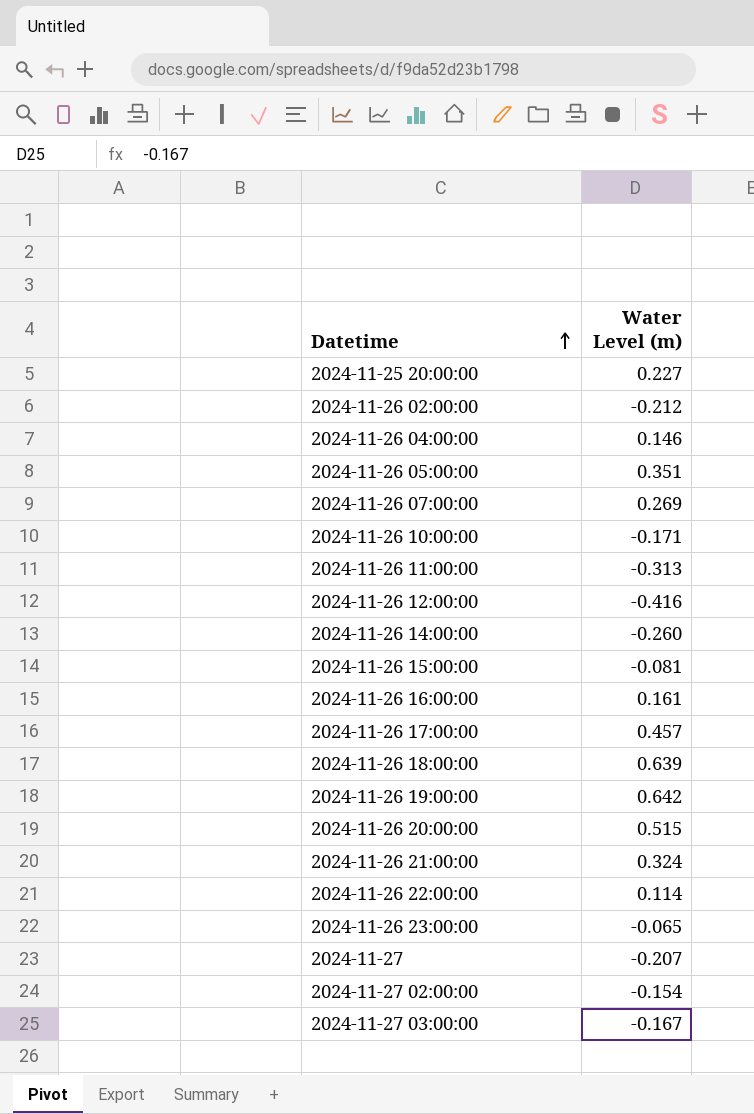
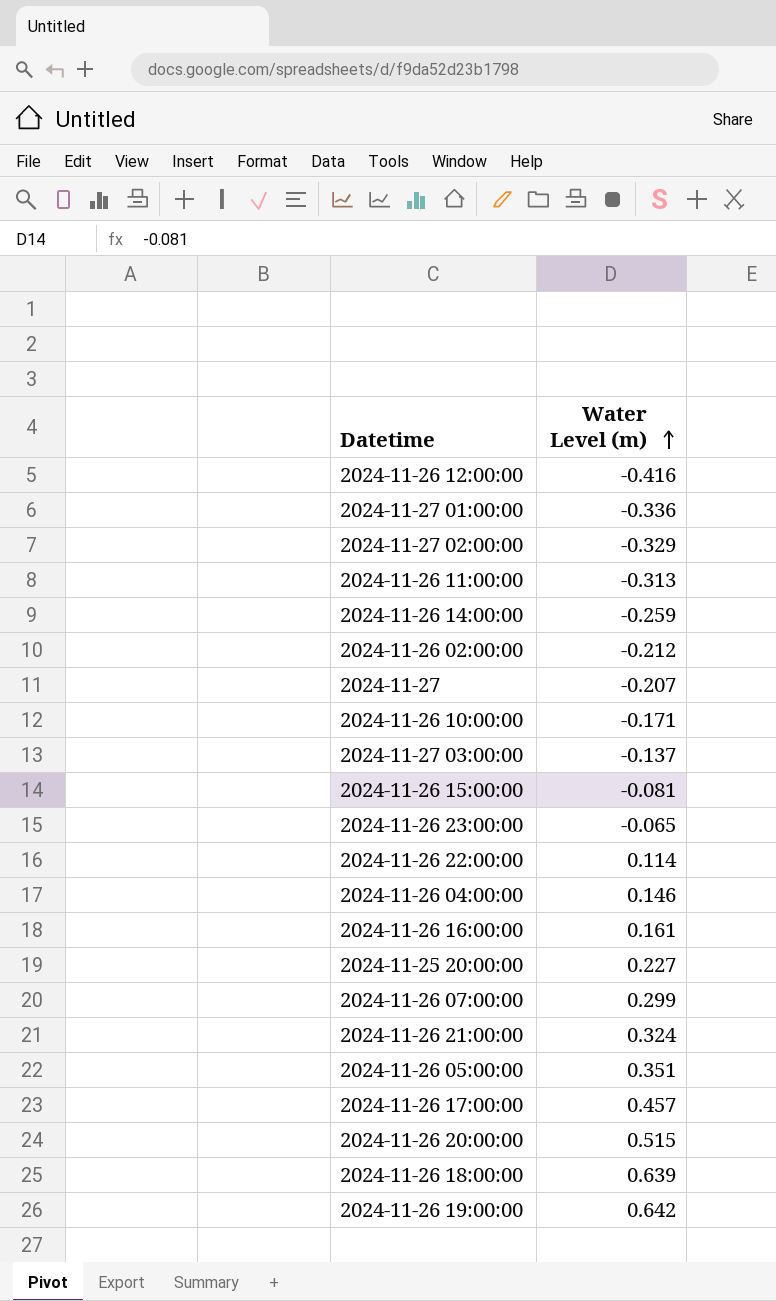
row order: Datetime ascending -> Water Level (m) ascending
row 2024-11-27 01:00:00: none -> -0.336
2024-11-27 02:00:00 | Water Level (m): -0.154 -> -0.329
2024-11-26 14:00:00 | Water Level (m): -0.260 -> -0.259
2024-11-27 03:00:00 | Water Level (m): -0.167 -> -0.137
2024-11-26 07:00:00 | Water Level (m): 0.269 -> 0.299

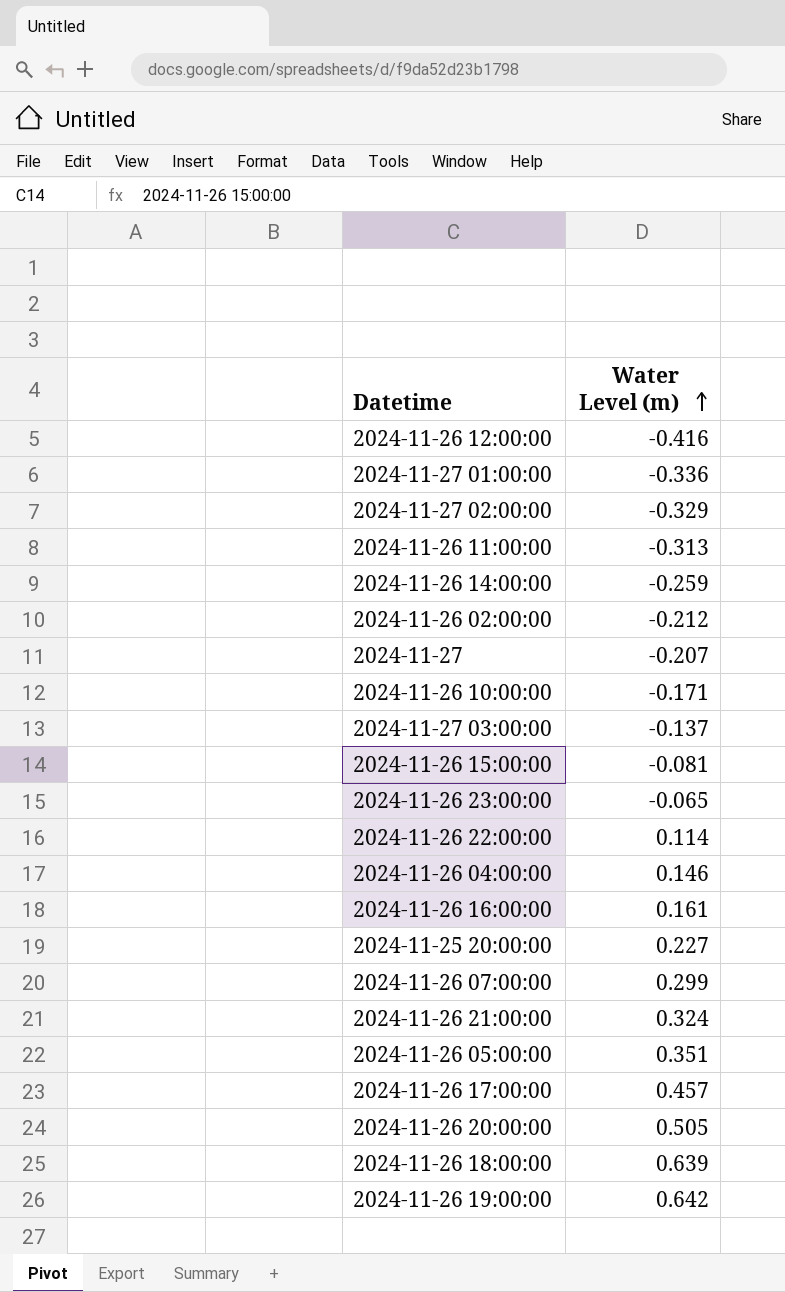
2024-11-26 20:00:00 | Water Level (m): 0.515 -> 0.505

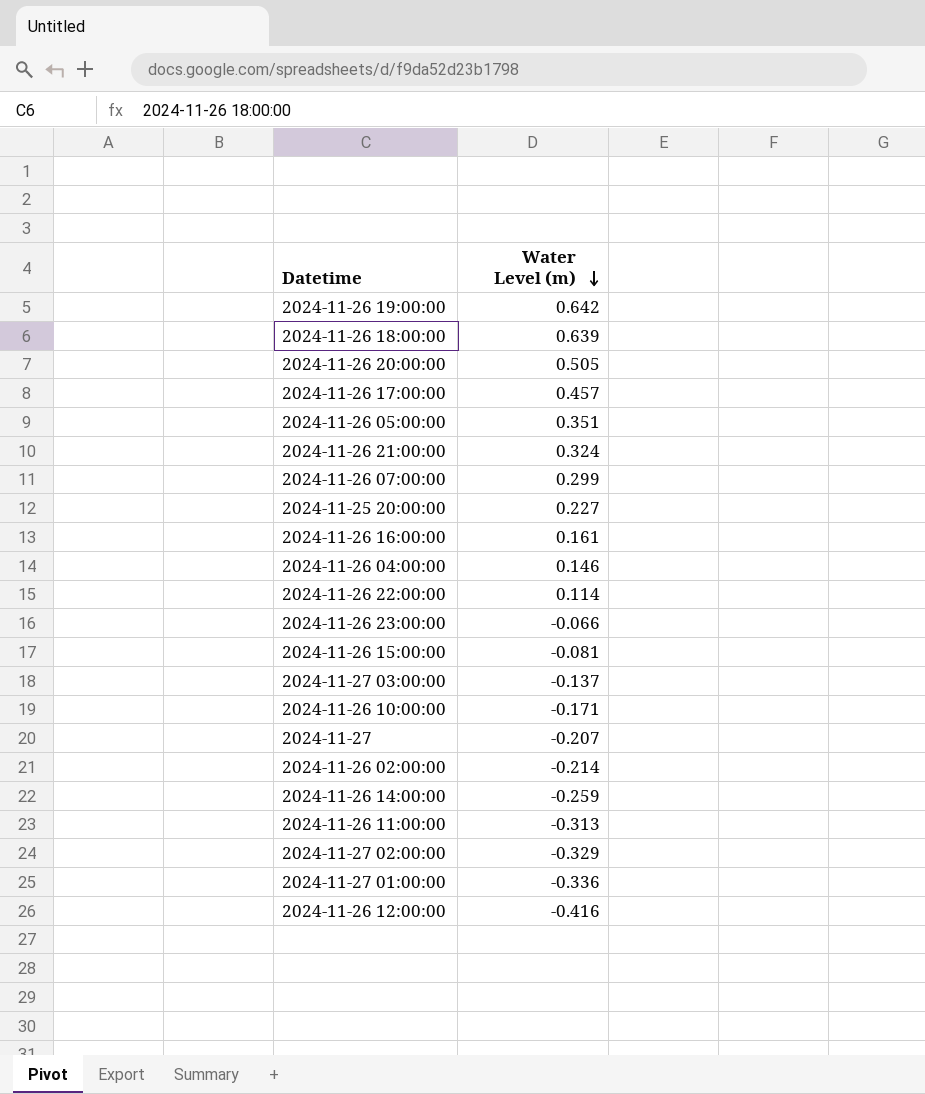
row order: Water Level (m) ascending -> Water Level (m) descending
2024-11-26 23:00:00 | Water Level (m): -0.065 -> -0.066
2024-11-26 02:00:00 | Water Level (m): -0.212 -> -0.214

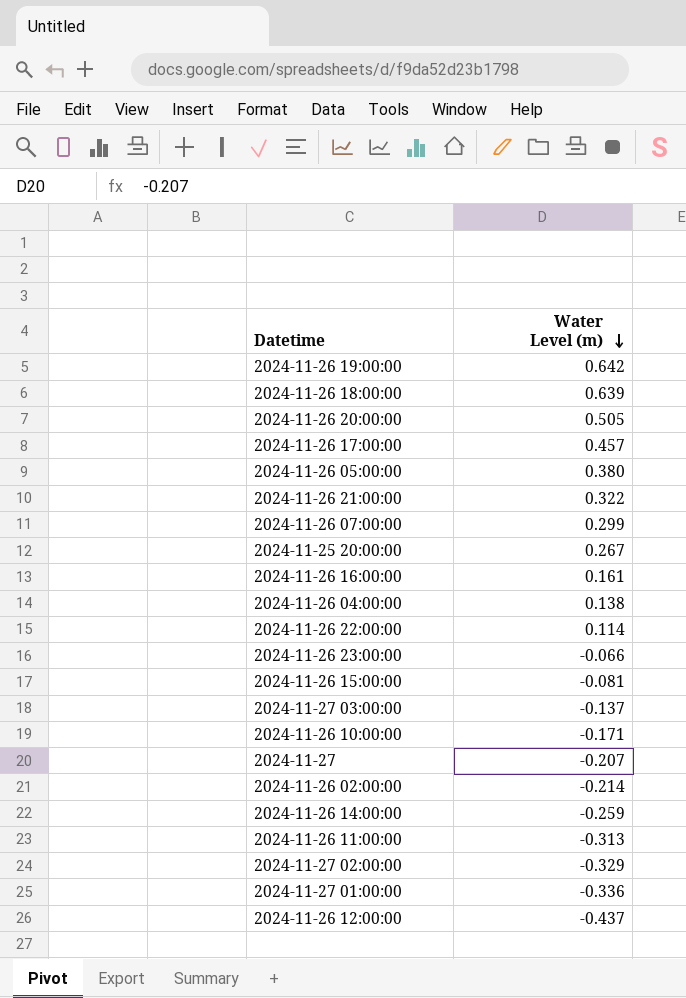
2024-11-26 05:00:00 | Water Level (m): 0.351 -> 0.380
2024-11-26 21:00:00 | Water Level (m): 0.324 -> 0.322
2024-11-25 20:00:00 | Water Level (m): 0.227 -> 0.267
2024-11-26 04:00:00 | Water Level (m): 0.146 -> 0.138
2024-11-26 12:00:00 | Water Level (m): -0.416 -> -0.437

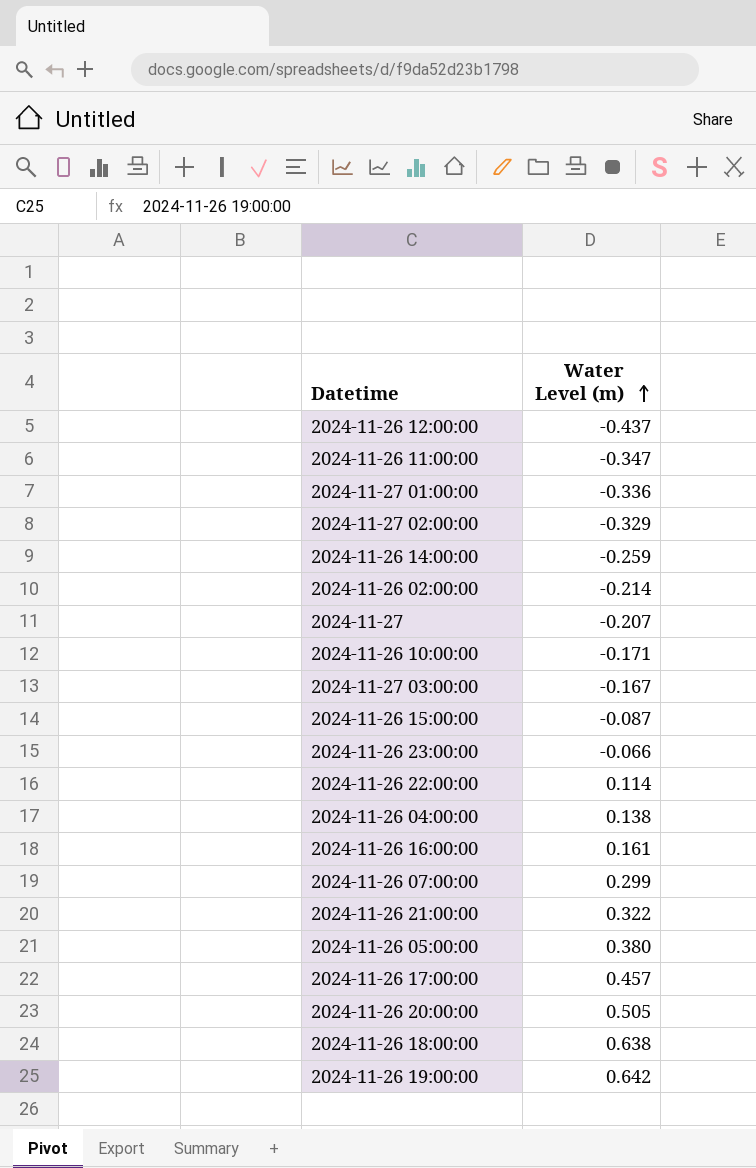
row order: Water Level (m) descending -> Water Level (m) ascending
row 2024-11-25 20:00:00: 0.267 -> none
2024-11-26 11:00:00 | Water Level (m): -0.313 -> -0.347
2024-11-27 03:00:00 | Water Level (m): -0.137 -> -0.167
2024-11-26 15:00:00 | Water Level (m): -0.081 -> -0.087
2024-11-26 18:00:00 | Water Level (m): 0.639 -> 0.638

